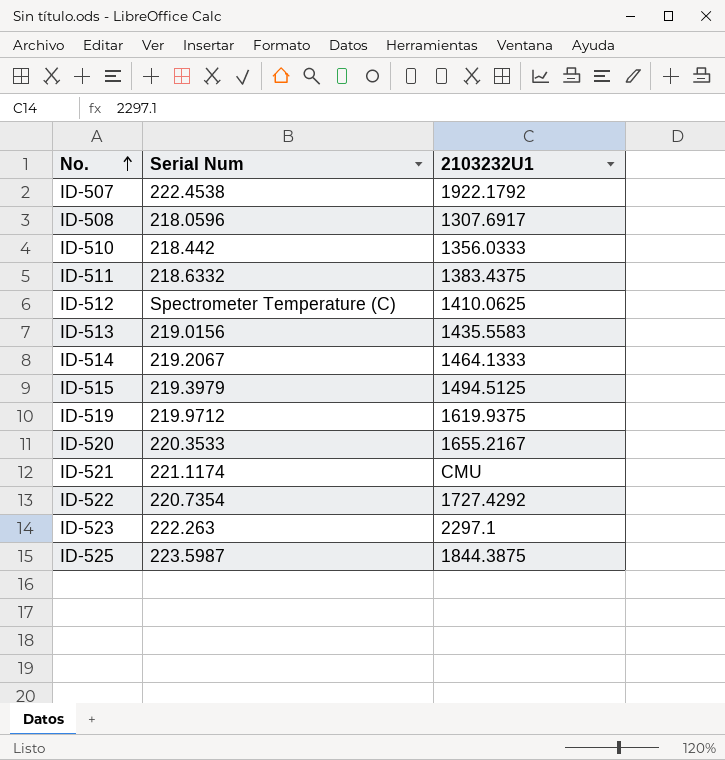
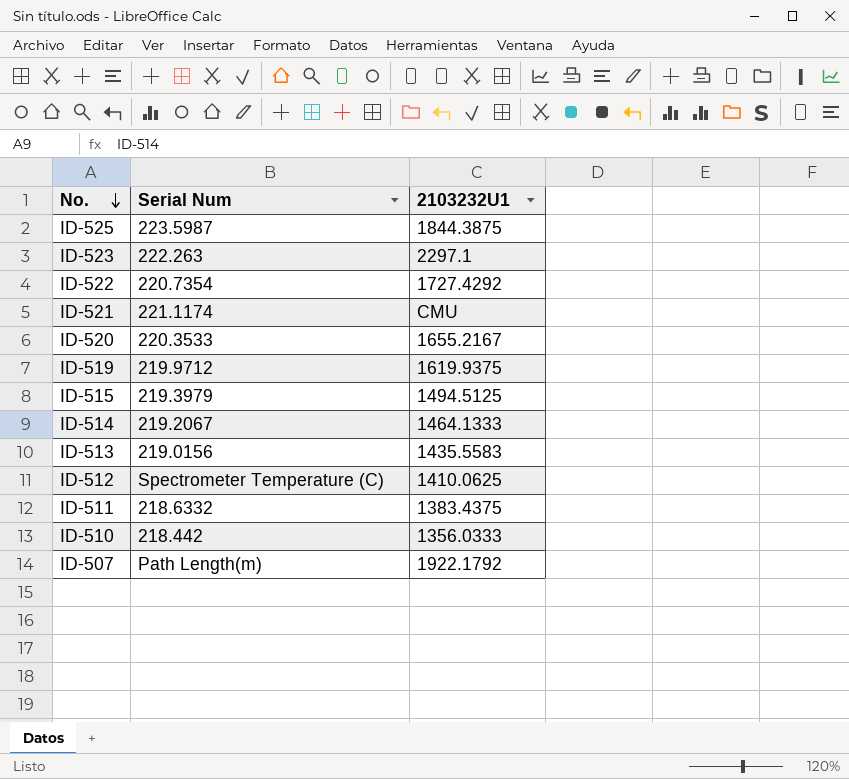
row order: No. ascending -> No. descending
row ID-508: 218.0596 | 1307.6917 -> none
ID-507 | Serial Num: 222.4538 -> Path Length(m)

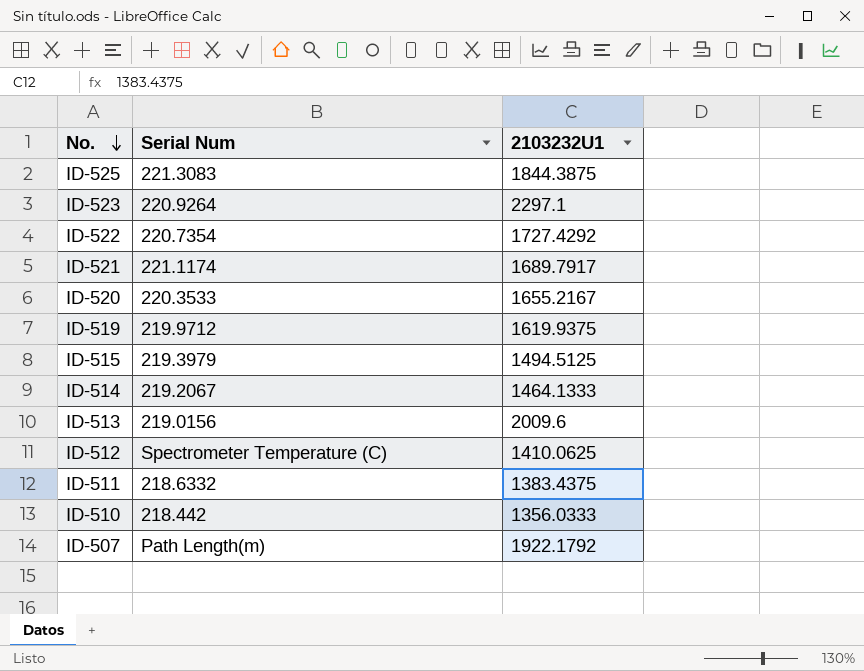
ID-525 | Serial Num: 223.5987 -> 221.3083
ID-523 | Serial Num: 222.263 -> 220.9264
ID-521 | 2103232U1: CMU -> 1689.7917
ID-513 | 2103232U1: 1435.5583 -> 2009.6

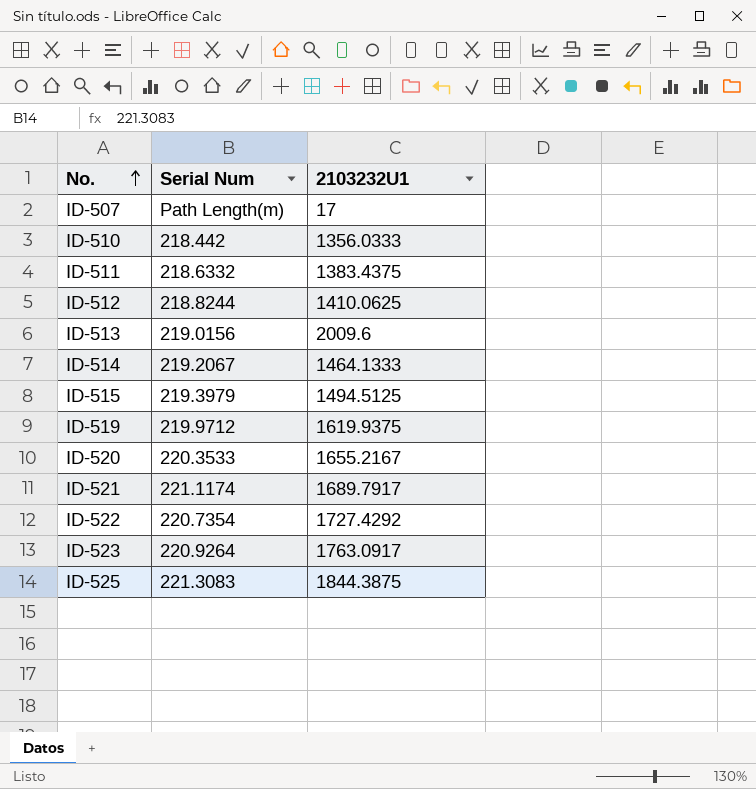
row order: No. descending -> No. ascending
ID-507 | 2103232U1: 1922.1792 -> 17
ID-512 | Serial Num: Spectrometer Temperature (C) -> 218.8244
ID-523 | 2103232U1: 2297.1 -> 1763.0917

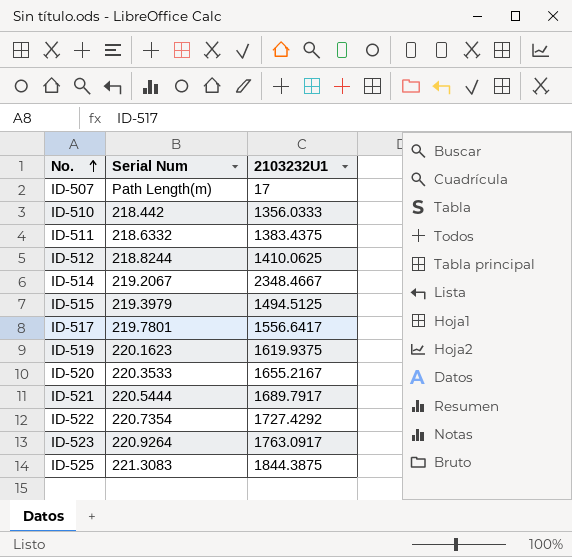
row ID-513: 219.0156 | 2009.6 -> none
ID-514 | 2103232U1: 1464.1333 -> 2348.4667
row ID-517: none -> 219.7801 | 1556.6417
ID-519 | Serial Num: 219.9712 -> 220.1623
ID-521 | Serial Num: 221.1174 -> 220.5444

